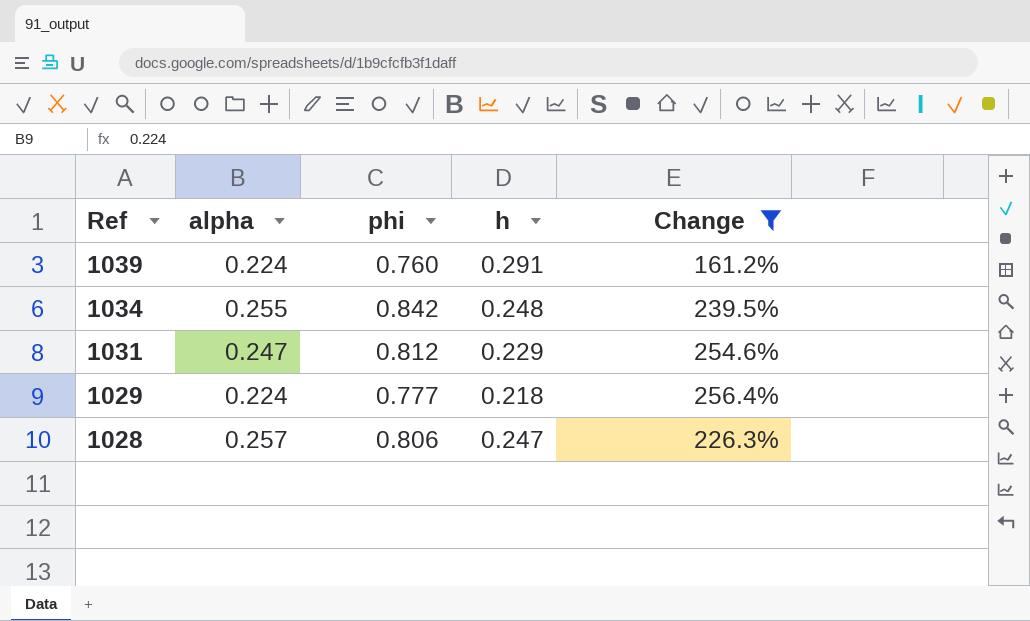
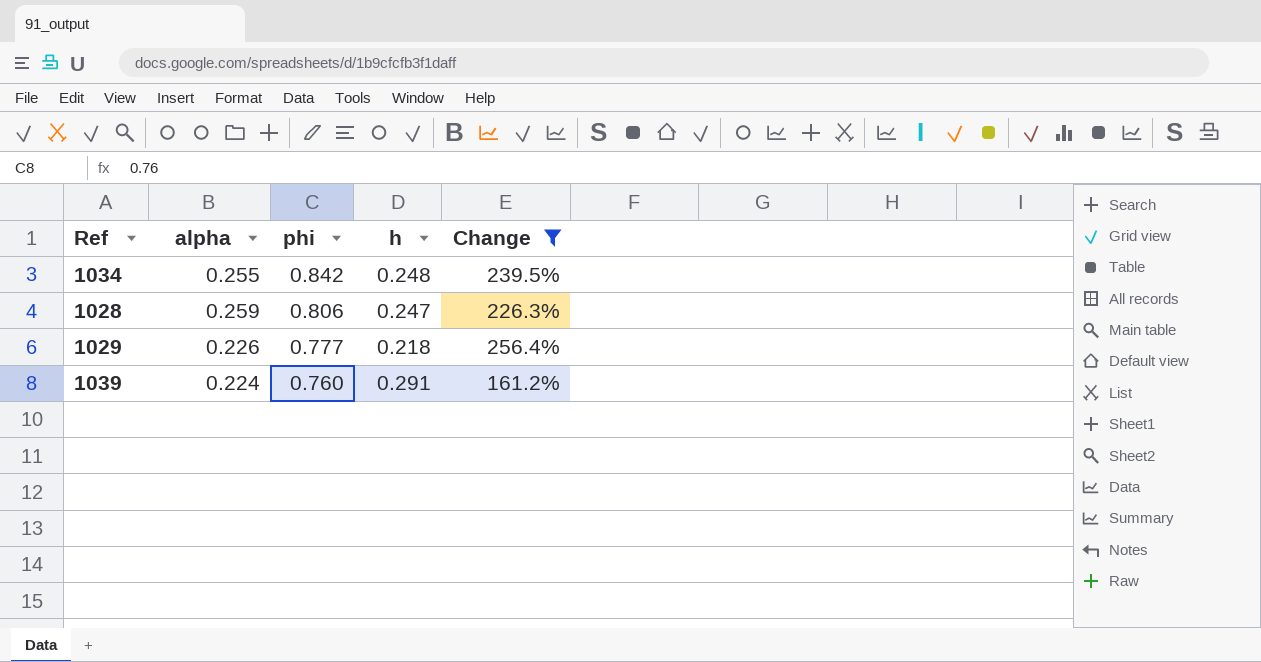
row order: Ref descending -> phi descending
row 1031: 0.247 | 0.812 | 0.229 | 254.6% -> none
1028 | alpha: 0.257 -> 0.259
1029 | alpha: 0.224 -> 0.226

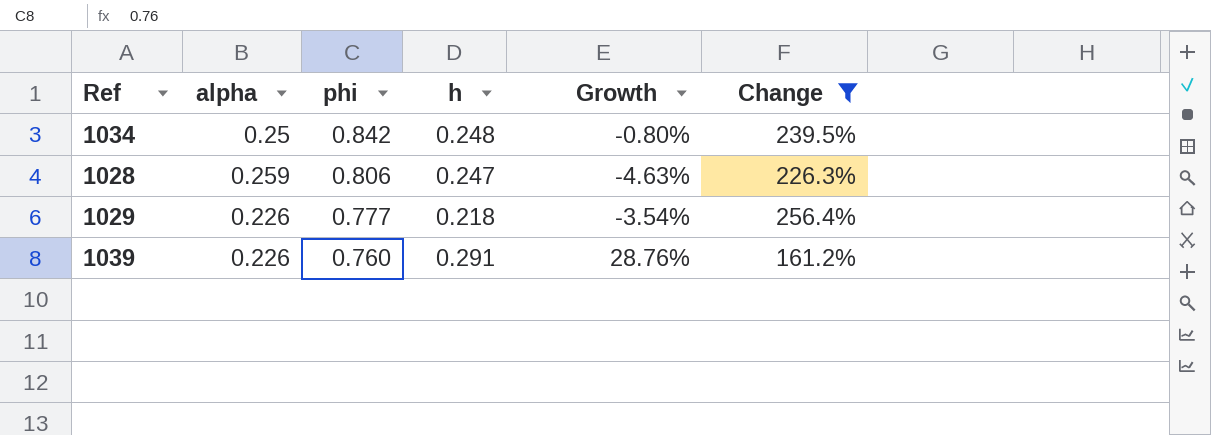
column Growth | formula: none -> ([h] - [alpha]) / [alpha]
1034 | alpha: 0.255 -> 0.25
1039 | alpha: 0.224 -> 0.226

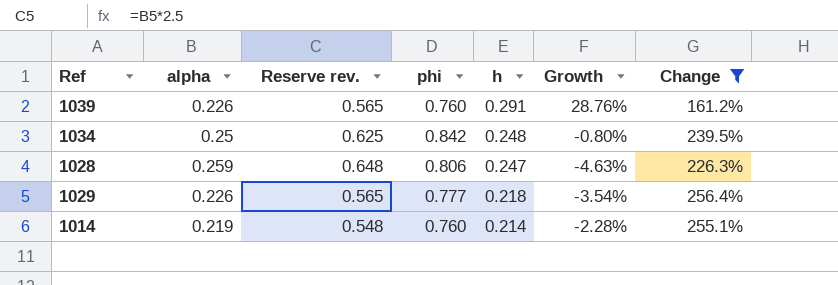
row order: phi descending -> h descending
column Reserve rev. | formula: none -> [alpha] * 2.5
row 1014: none -> 0.219 | 0.548 | 0.760 | 0.214 | -2.28% | 255.1%

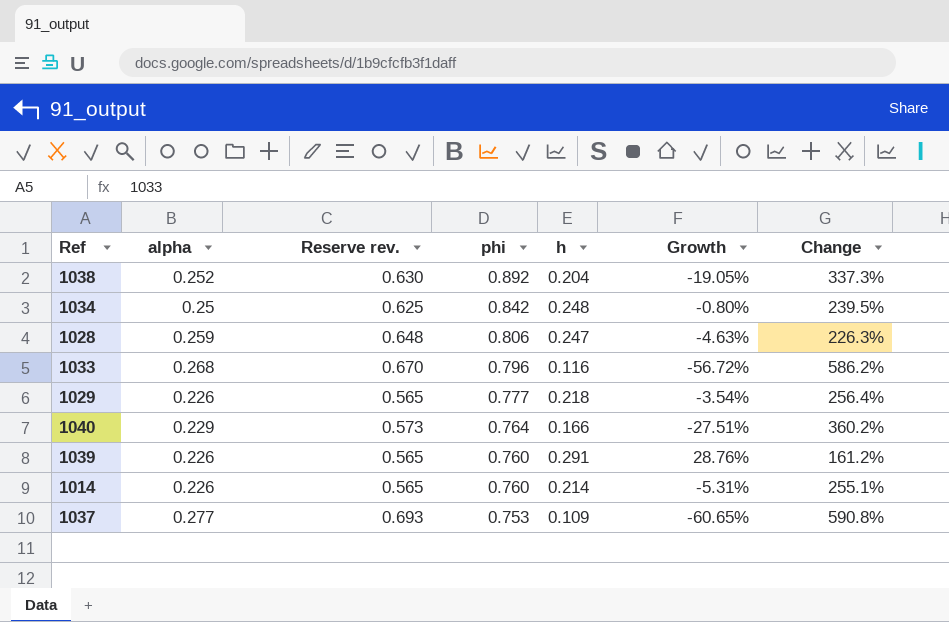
filter: Change <= 256.4% -> none
row order: h descending -> phi descending
1014 | alpha: 0.219 -> 0.226
1014 | Reserve rev.: 0.548 -> 0.565
1014 | Growth: -2.28% -> -5.31%

